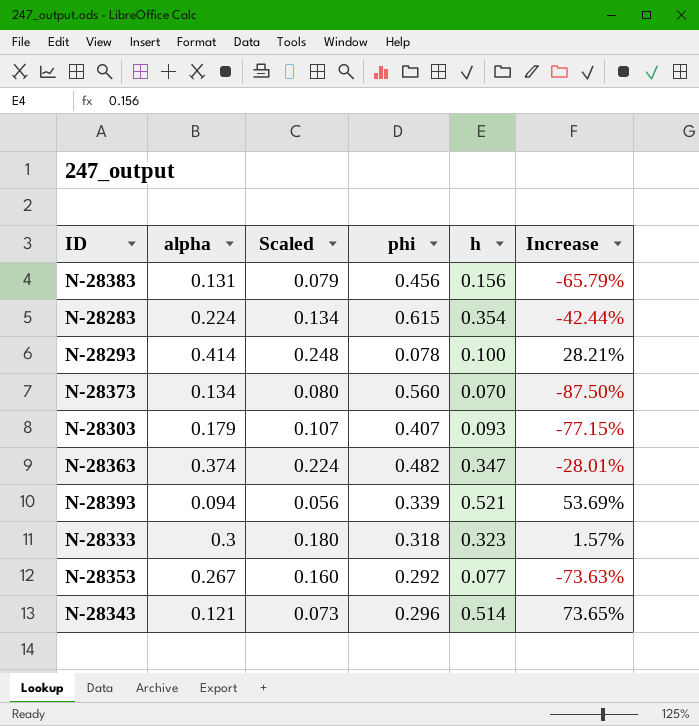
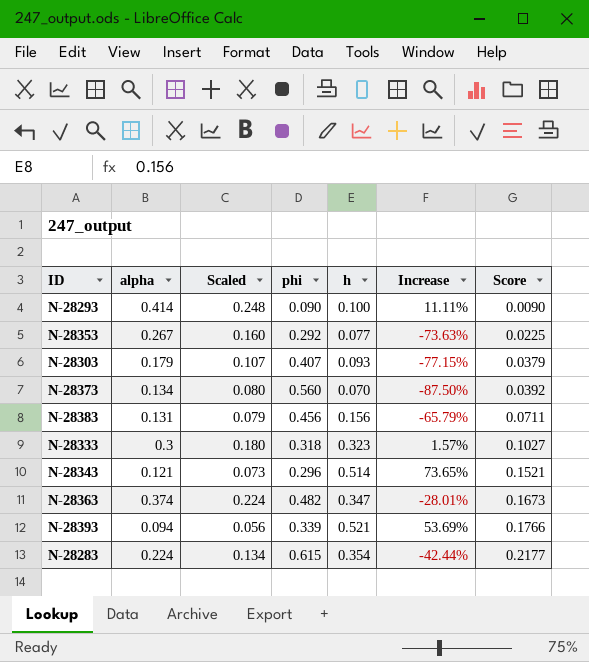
row order: none -> Score ascending
column Score | formula: none -> [phi] * [h]
N-28293 | phi: 0.078 -> 0.090
N-28293 | Increase: 28.21% -> 11.11%

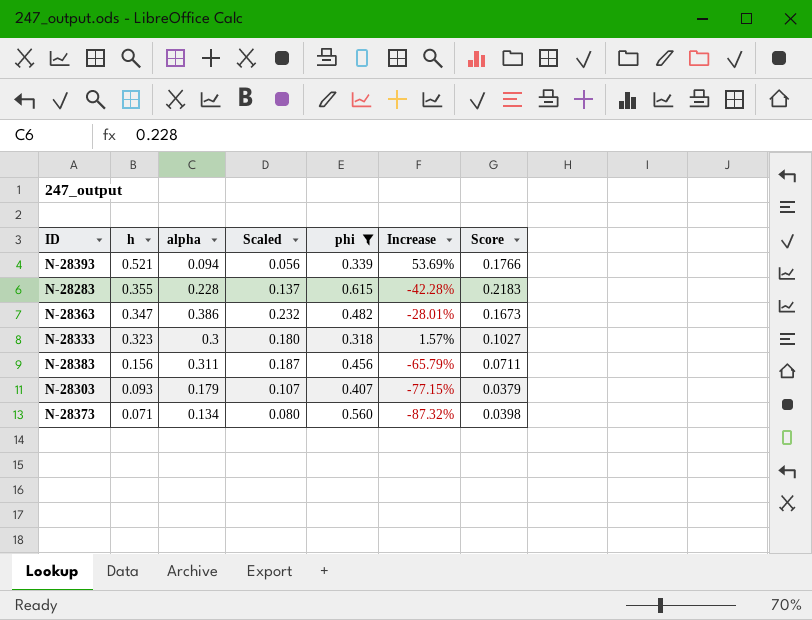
filter: none -> phi >= 0.318
row order: Score ascending -> h descending
column h | position: 5 -> 2
N-28283 | h: 0.354 -> 0.355
N-28283 | alpha: 0.224 -> 0.228
N-28283 | Scaled: 0.134 -> 0.137
N-28283 | Increase: -42.44% -> -42.28%
N-28283 | Score: 0.2177 -> 0.2183
N-28363 | alpha: 0.374 -> 0.386
N-28363 | Scaled: 0.224 -> 0.232
N-28383 | alpha: 0.131 -> 0.311
N-28383 | Scaled: 0.079 -> 0.187
N-28373 | h: 0.070 -> 0.071
N-28373 | Increase: -87.50% -> -87.32%
N-28373 | Score: 0.0392 -> 0.0398

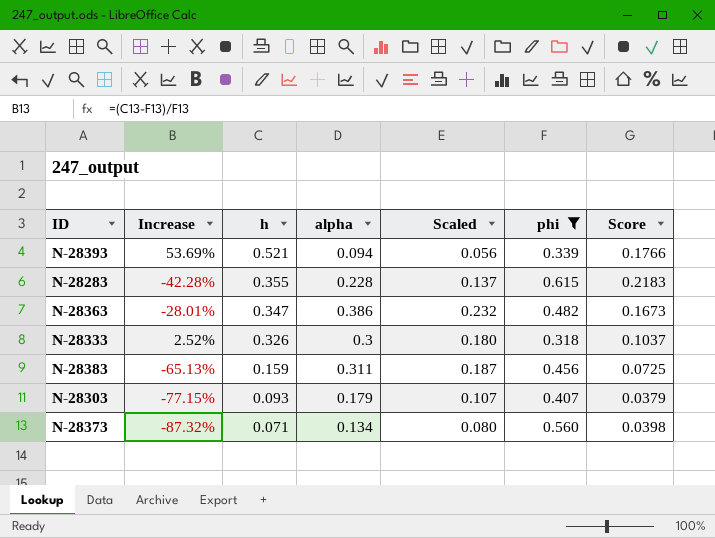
column Increase | position: 6 -> 2
N-28333 | Increase: 1.57% -> 2.52%
N-28333 | h: 0.323 -> 0.326
N-28333 | Score: 0.1027 -> 0.1037
N-28383 | Increase: -65.79% -> -65.13%
N-28383 | h: 0.156 -> 0.159
N-28383 | Score: 0.0711 -> 0.0725

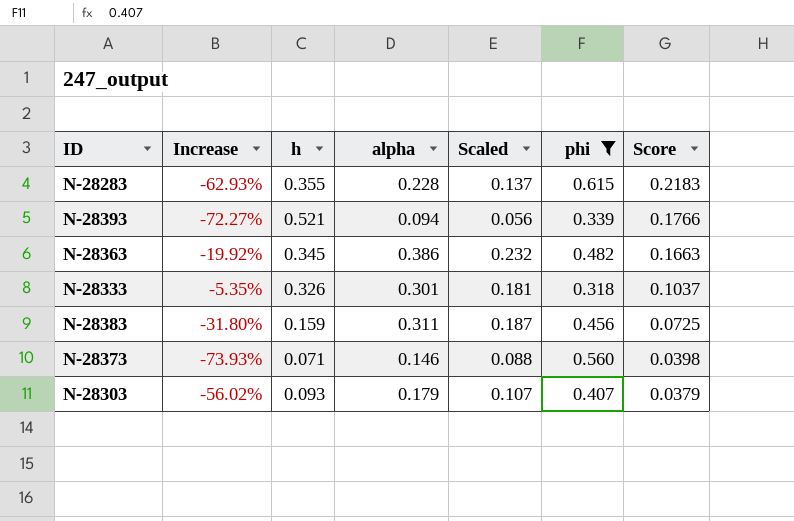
row order: h descending -> Score descending
column Increase | formula: ([h] - [phi]) / [phi] -> ([alpha] - [phi]) / [phi]
N-28363 | h: 0.347 -> 0.345
N-28363 | Score: 0.1673 -> 0.1663
N-28333 | alpha: 0.3 -> 0.301
N-28333 | Scaled: 0.180 -> 0.181
N-28373 | alpha: 0.134 -> 0.146
N-28373 | Scaled: 0.080 -> 0.088

